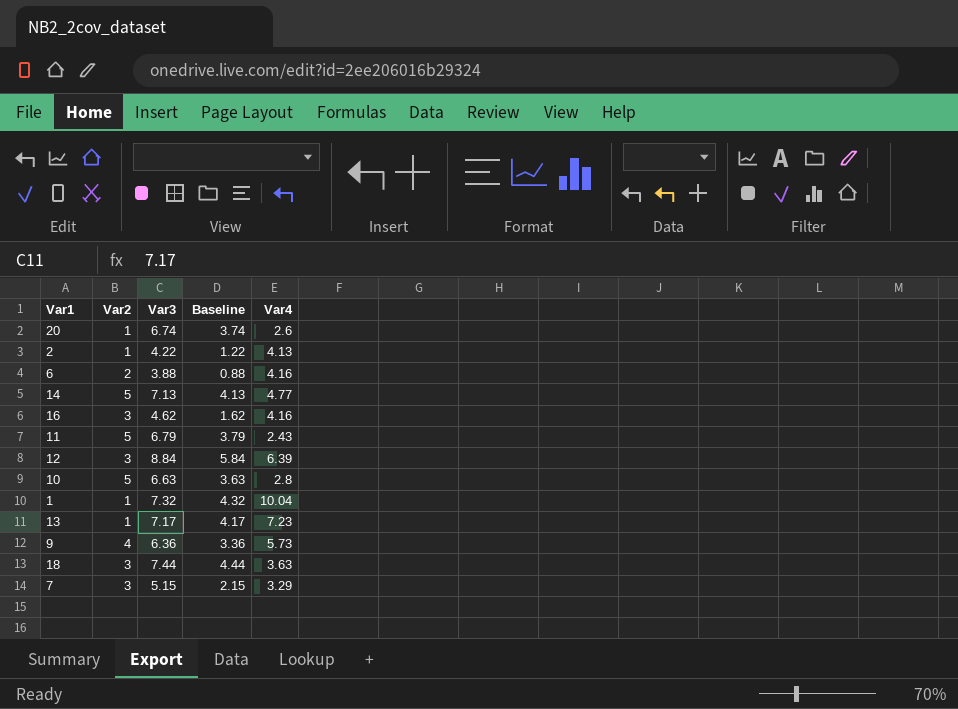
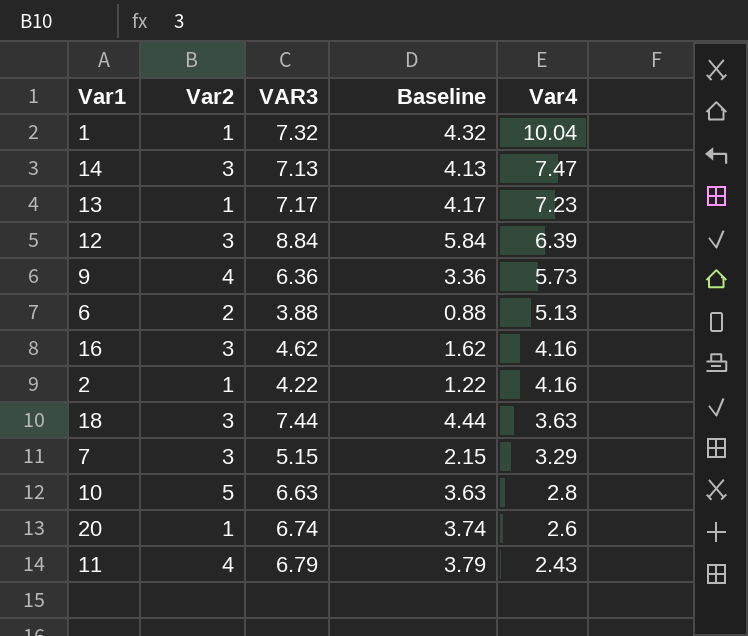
row order: none -> Var4 descending
column name: Var3 -> VAR3
14 | Var2: 5 -> 3
14 | Var4: 4.77 -> 7.47
6 | Var4: 4.16 -> 5.13
2 | Var4: 4.13 -> 4.16
11 | Var2: 5 -> 4

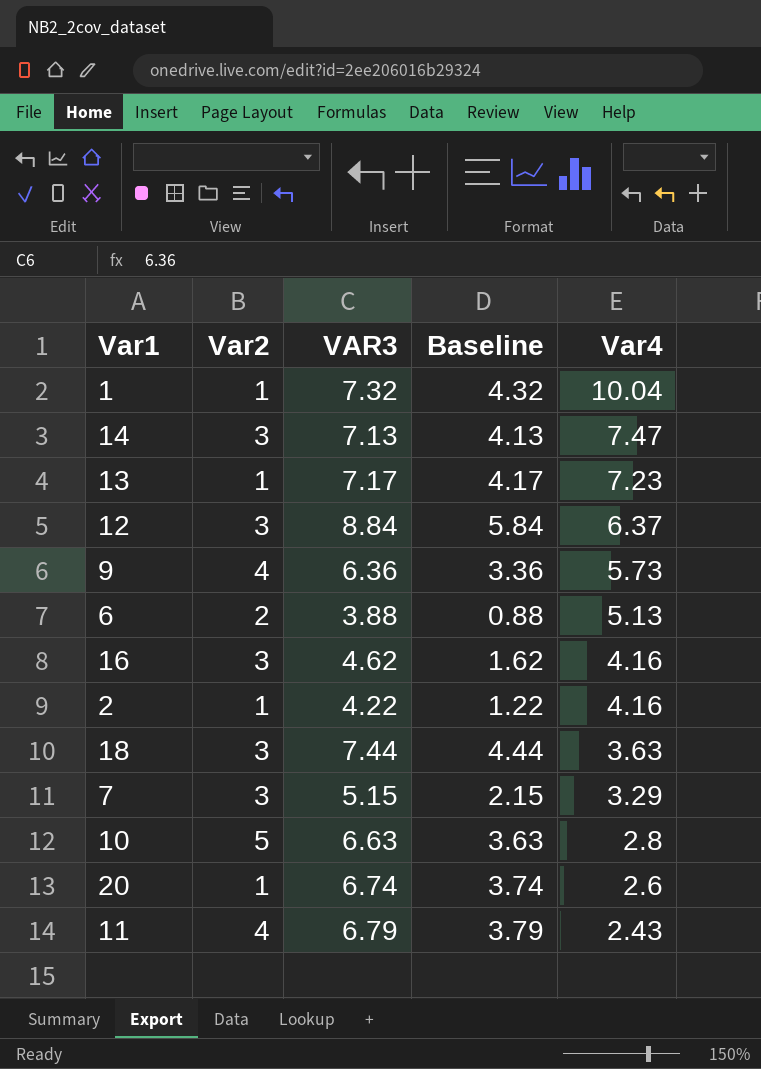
12 | Var4: 6.39 -> 6.37

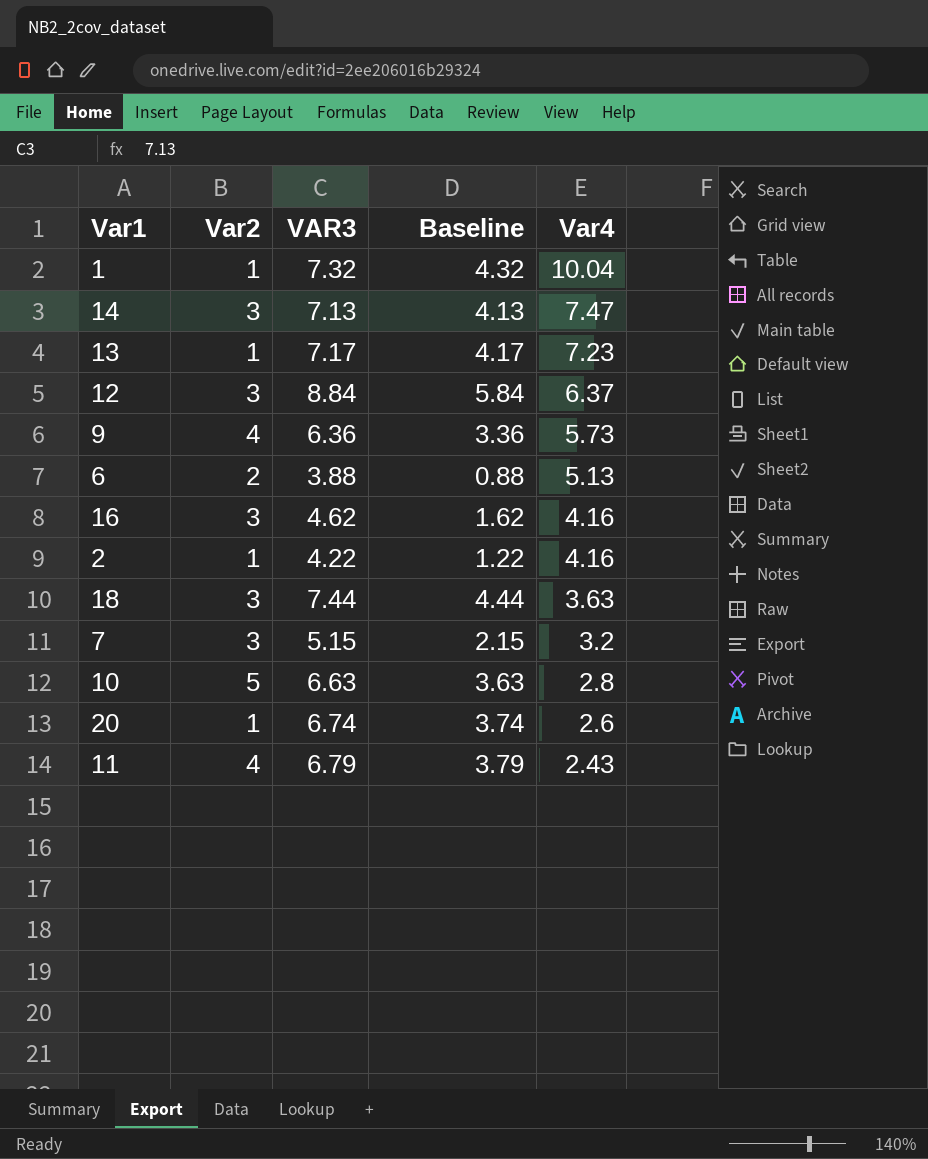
7 | Var4: 3.29 -> 3.2

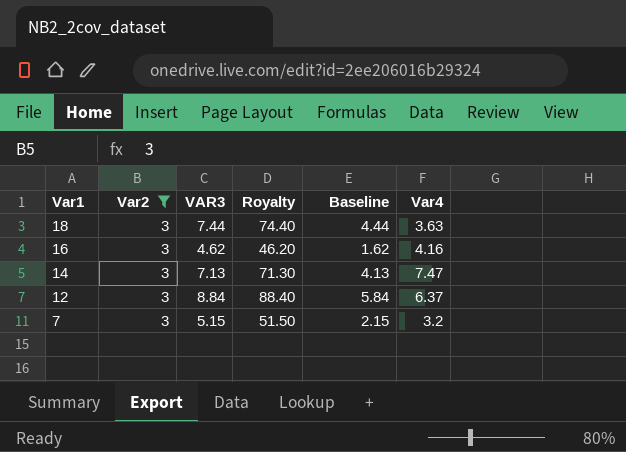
filter: none -> Var2 = 3
row order: Var4 descending -> Var1 descending
column Royalty | formula: none -> [VAR3] * 10

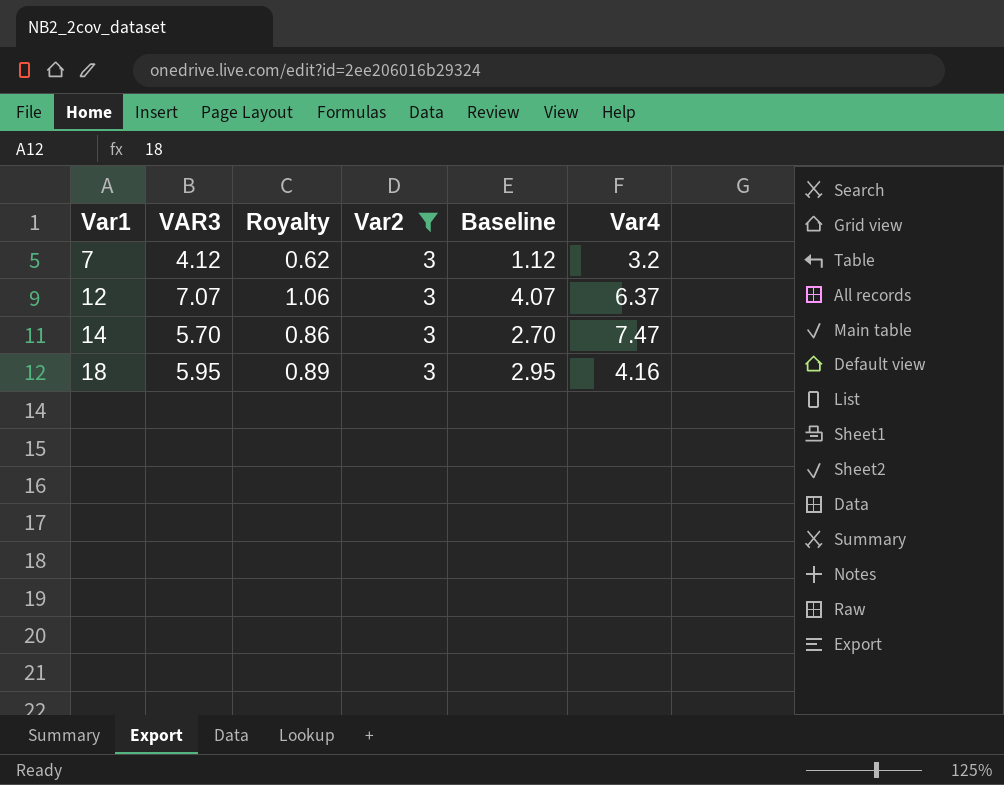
row order: Var1 descending -> Var1 ascending
column Royalty | formula: [VAR3] * 10 -> [VAR3] * 0.15
column Var2 | position: 2 -> 4
row 16: 3 | 4.62 | 46.20 | 1.62 | 4.16 -> none
7 | VAR3: 5.15 -> 4.12
7 | Baseline: 2.15 -> 1.12
12 | VAR3: 8.84 -> 7.07
12 | Baseline: 5.84 -> 4.07
14 | VAR3: 7.13 -> 5.70
14 | Baseline: 4.13 -> 2.70
18 | VAR3: 7.44 -> 5.95
18 | Baseline: 4.44 -> 2.95
18 | Var4: 3.63 -> 4.16

